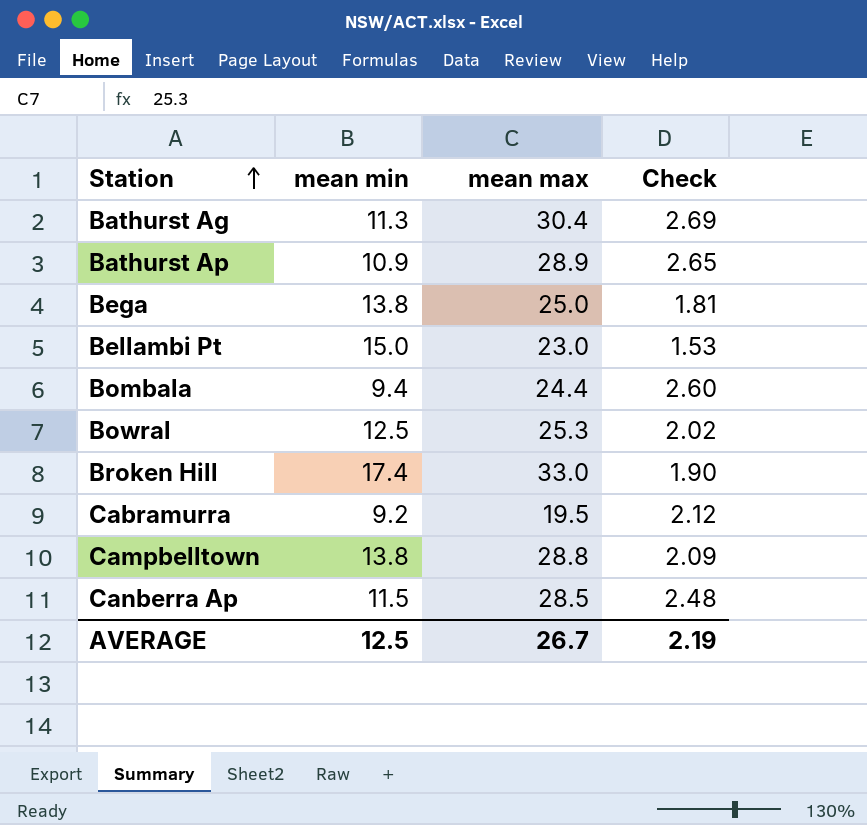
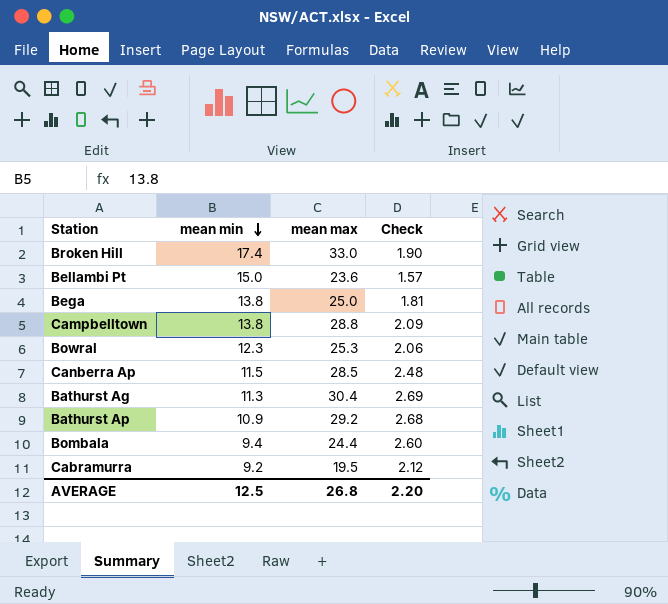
row order: Station ascending -> mean min descending
Bellambi Pt | mean max: 23.0 -> 23.6
Bellambi Pt | Check: 1.53 -> 1.57
Bowral | mean min: 12.5 -> 12.3
Bowral | Check: 2.02 -> 2.06
Bathurst Ap | mean max: 28.9 -> 29.2
Bathurst Ap | Check: 2.65 -> 2.68
AVERAGE | mean max: 26.7 -> 26.8
AVERAGE | Check: 2.19 -> 2.20

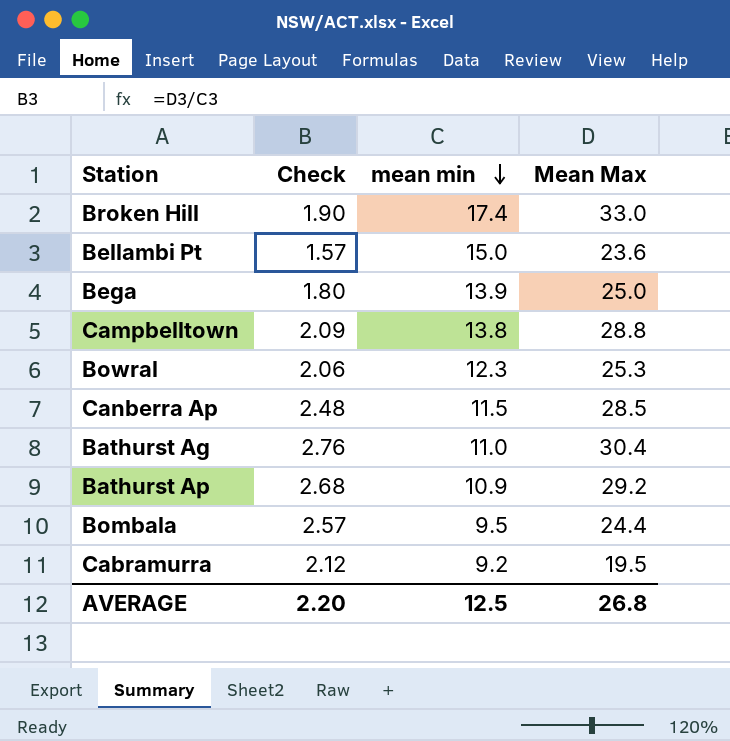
column Check | position: 4 -> 2
column name: mean max -> Mean Max
Bega | Check: 1.81 -> 1.80
Bega | mean min: 13.8 -> 13.9
Bathurst Ag | Check: 2.69 -> 2.76
Bathurst Ag | mean min: 11.3 -> 11.0
Bombala | Check: 2.60 -> 2.57
Bombala | mean min: 9.4 -> 9.5

